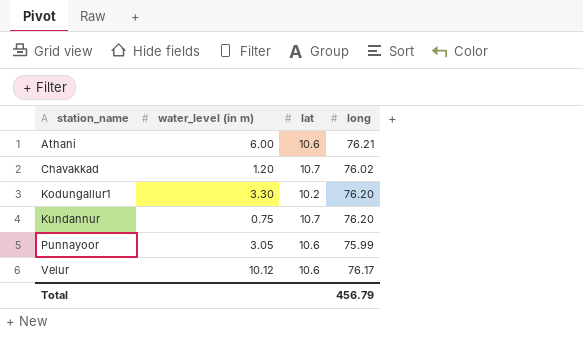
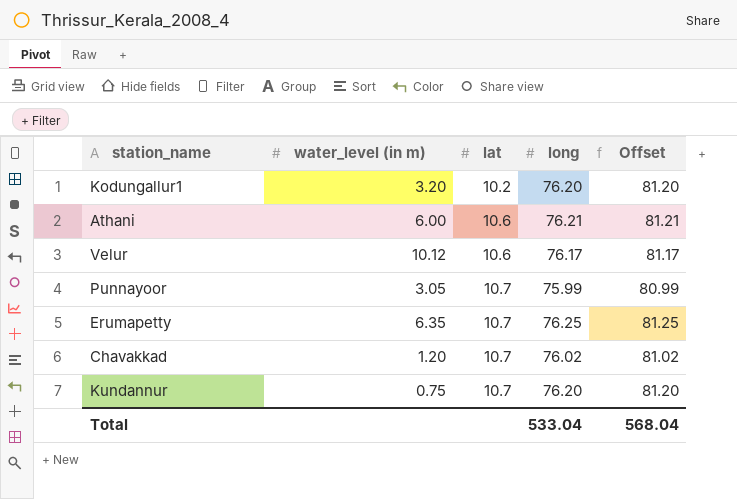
row order: station_name ascending -> lat ascending
column Offset | formula: none -> [long] + 5
Kodungallur1 | water_level (in m): 3.30 -> 3.20
Punnayoor | lat: 10.6 -> 10.7
row Erumapetty: none -> 6.35 | 10.7 | 76.25 | 81.25
Total | long: 456.79 -> 533.04

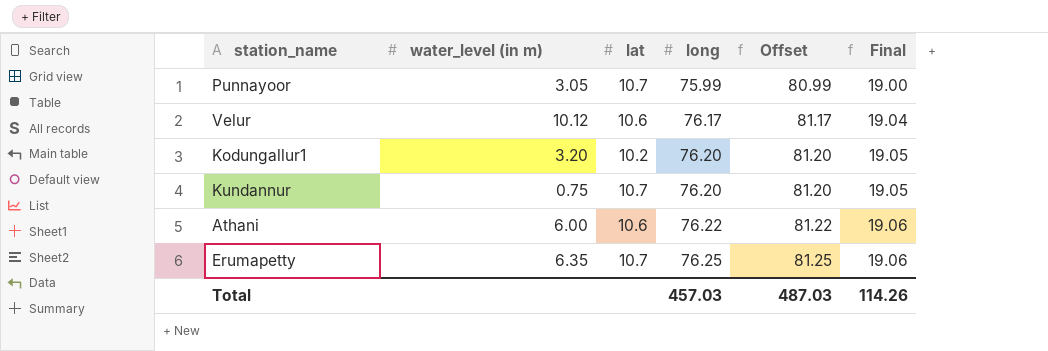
row order: lat ascending -> long ascending
column Final | formula: none -> [long] * 0.25
row Chavakkad: 1.20 | 10.7 | 76.02 | 81.02 -> none
Athani | long: 76.21 -> 76.22
Athani | Offset: 81.21 -> 81.22
Total | long: 533.04 -> 457.03
Total | Offset: 568.04 -> 487.03

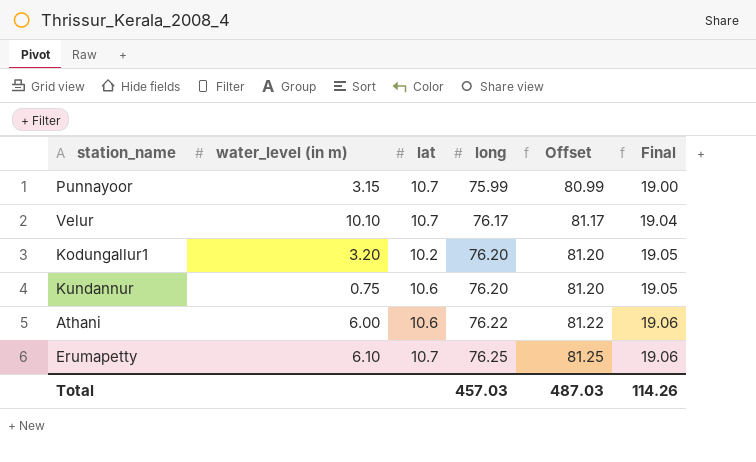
Punnayoor | water_level (in m): 3.05 -> 3.15
Velur | water_level (in m): 10.12 -> 10.10
Velur | lat: 10.6 -> 10.7
Kundannur | lat: 10.7 -> 10.6
Erumapetty | water_level (in m): 6.35 -> 6.10

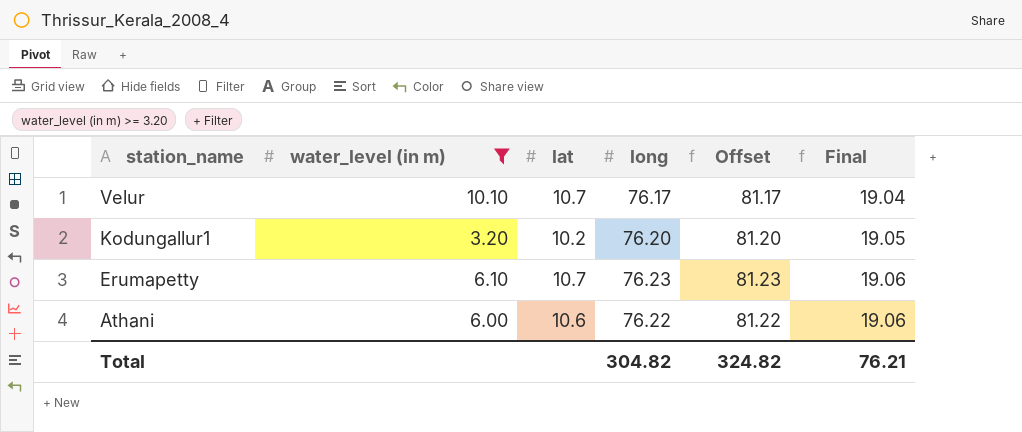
filter: none -> water_level (in m) >= 3.20
row order: long ascending -> station_name descending
Erumapetty | long: 76.25 -> 76.23
Erumapetty | Offset: 81.25 -> 81.23
Total | long: 457.03 -> 304.82
Total | Offset: 487.03 -> 324.82
Total | Final: 114.26 -> 76.21

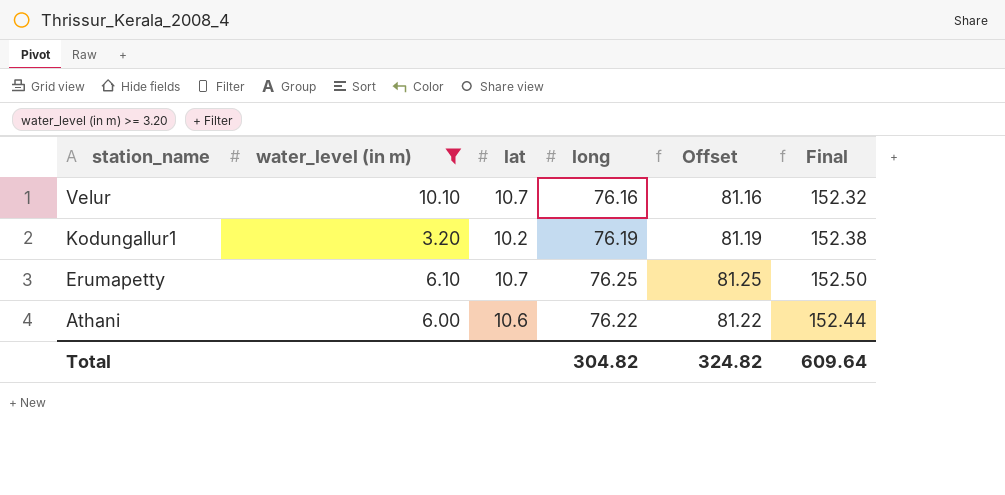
column Final | formula: [long] * 0.25 -> [long] * 2
Velur | long: 76.17 -> 76.16
Velur | Offset: 81.17 -> 81.16
Kodungallur1 | long: 76.20 -> 76.19
Kodungallur1 | Offset: 81.20 -> 81.19
Erumapetty | long: 76.23 -> 76.25
Erumapetty | Offset: 81.23 -> 81.25
Total | Final: 76.21 -> 609.64

